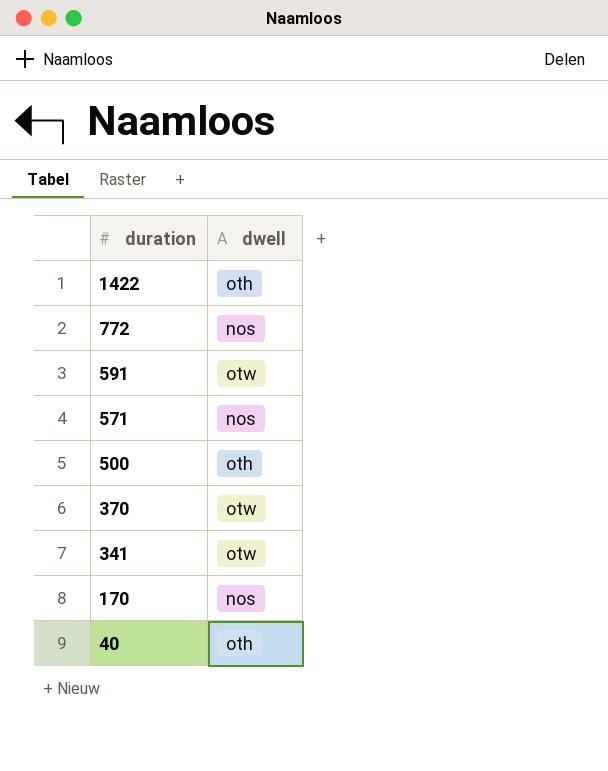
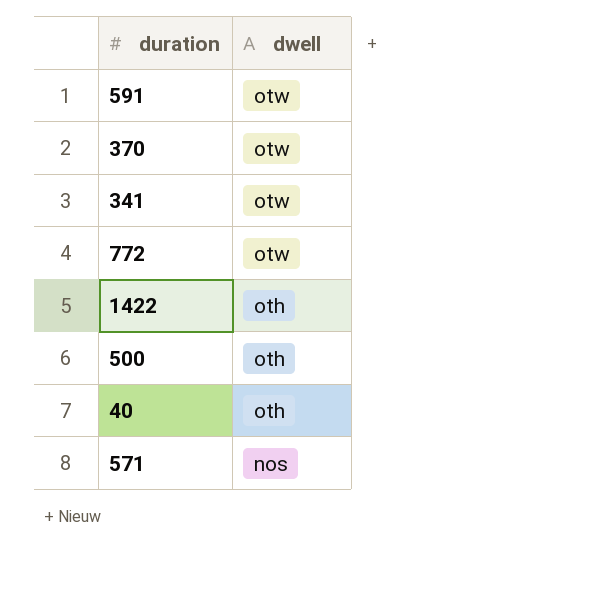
row order: duration descending -> dwell descending
row 170: nos -> none
772 | dwell: nos -> otw

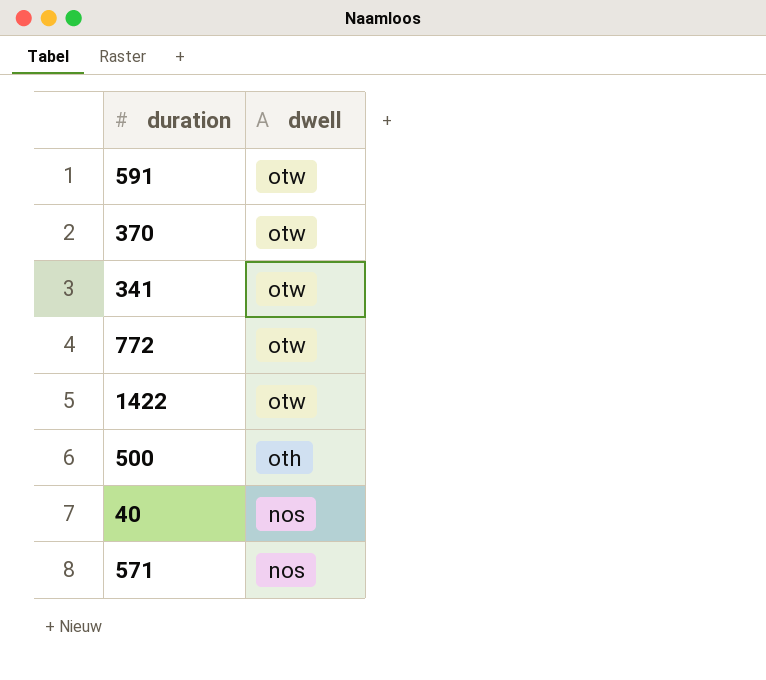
1422 | dwell: oth -> otw
40 | dwell: oth -> nos

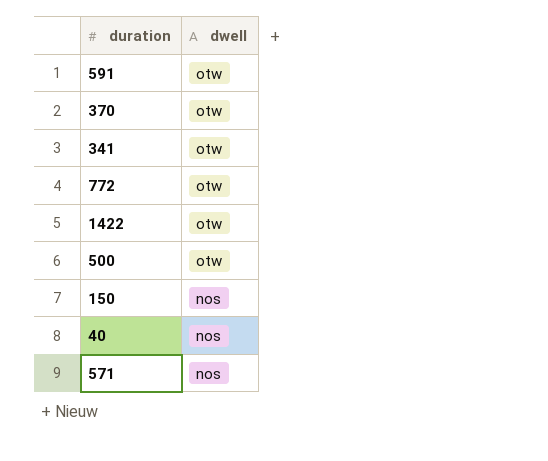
500 | dwell: oth -> otw
row 150: none -> nos

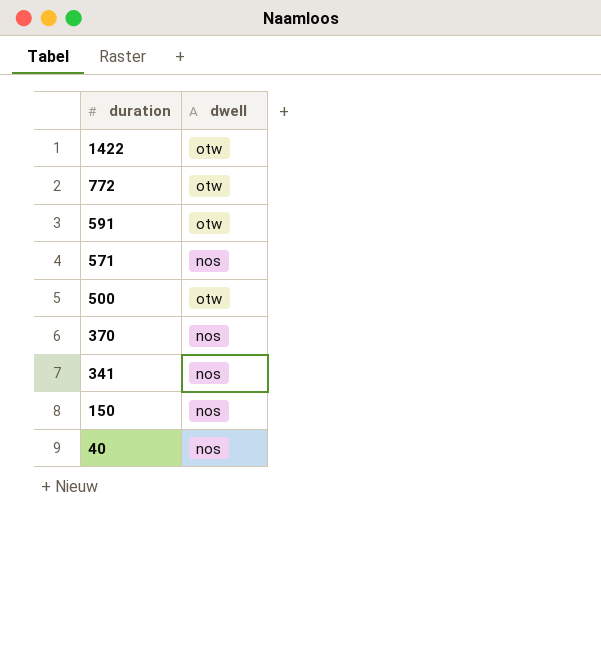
row order: dwell descending -> duration descending
370 | dwell: otw -> nos
341 | dwell: otw -> nos

